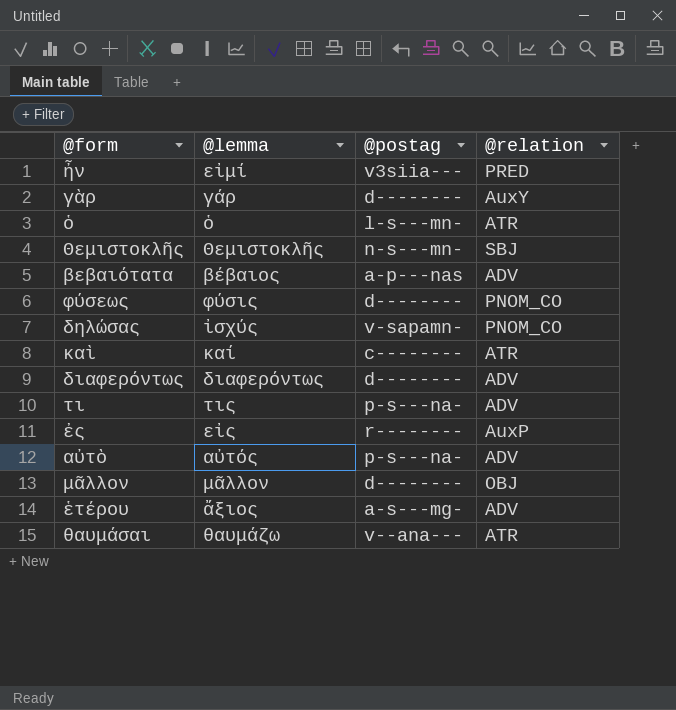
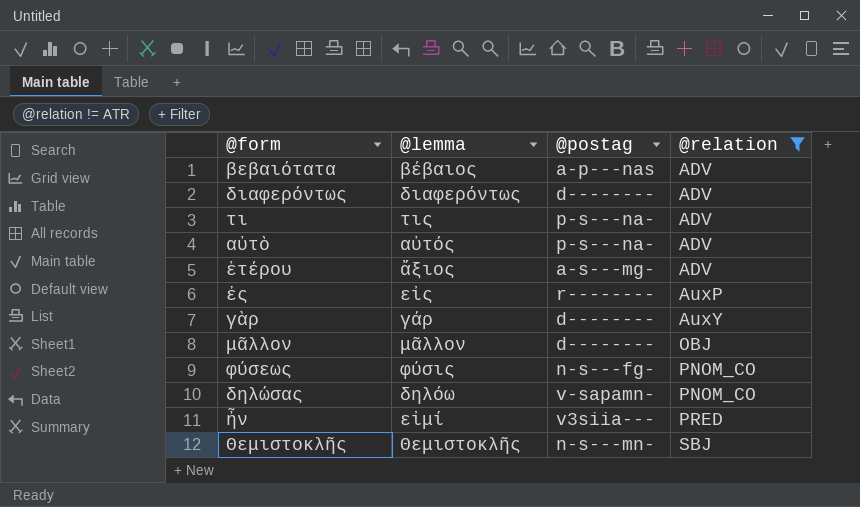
filter: none -> @relation != ATR
row order: none -> @relation ascending
φύσεως | @postag: d-------- -> n-s---fg-
δηλώσας | @lemma: ἰσχύς -> δηλόω

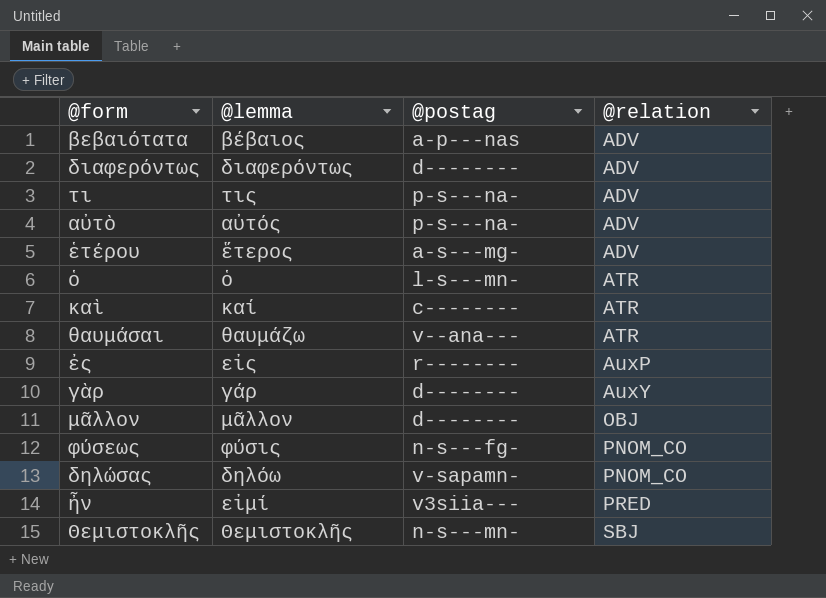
filter: @relation != ATR -> none
ἑτέρου | @lemma: ἄξιος -> ἕτερος

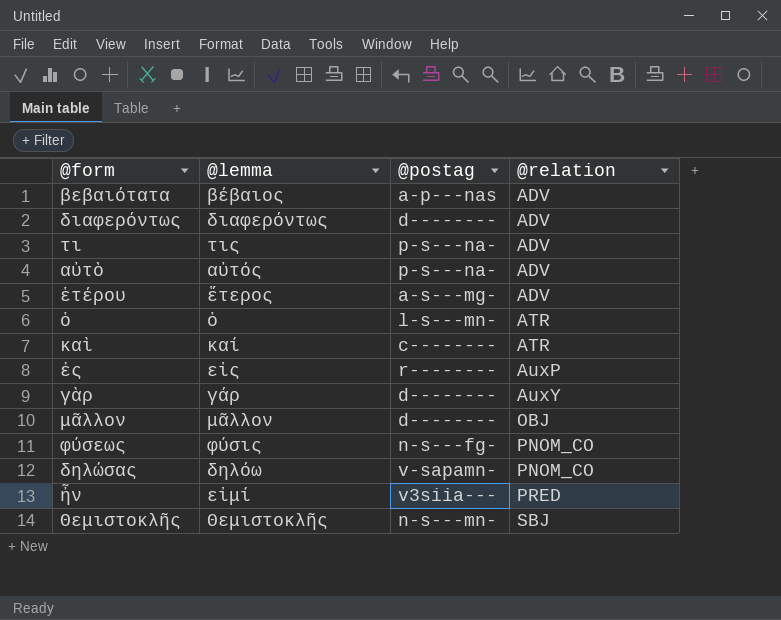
row θαυμάσαι: θαυμάζω | v--ana--- | ATR -> none

